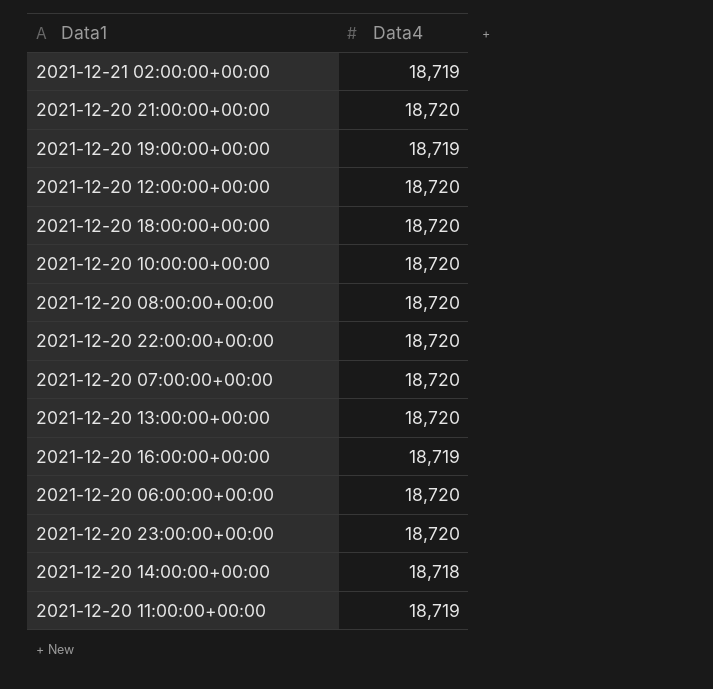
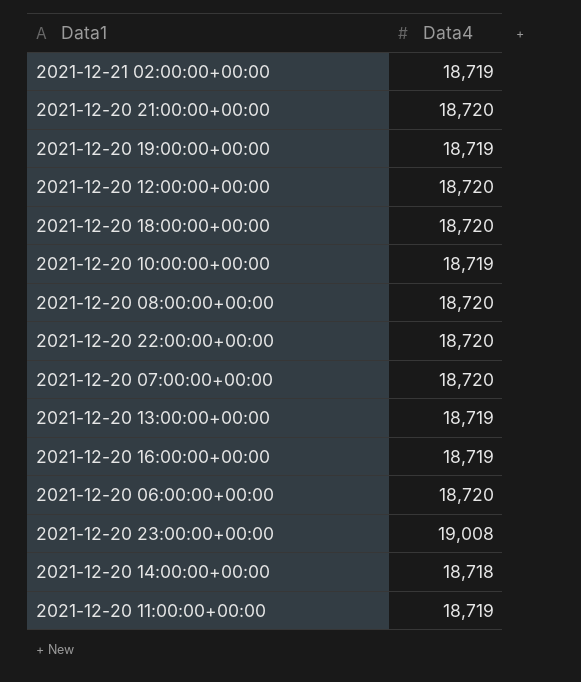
2021-12-20 10:00:00+00:00 | Data4: 18,720 -> 18,719
2021-12-20 13:00:00+00:00 | Data4: 18,720 -> 18,719
2021-12-20 23:00:00+00:00 | Data4: 18,720 -> 19,008

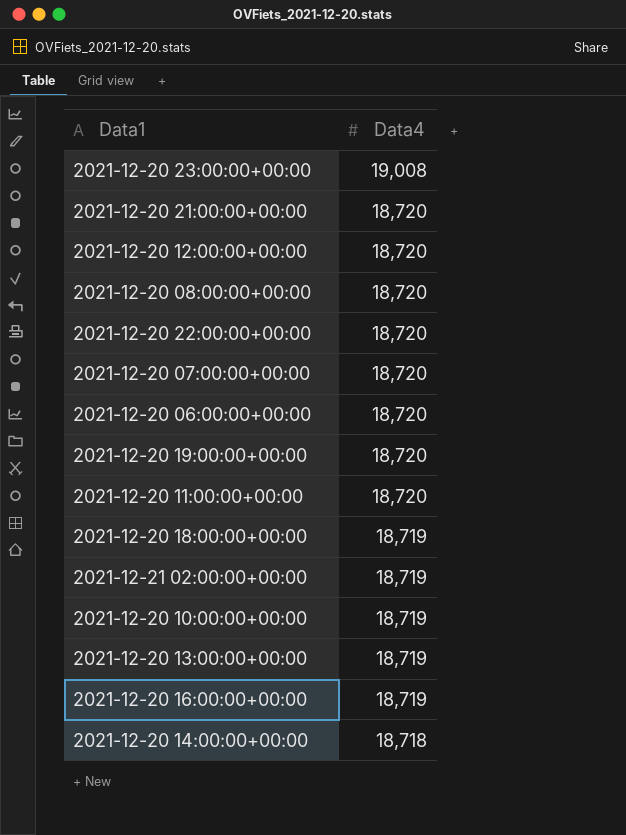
row order: none -> Data4 descending
2021-12-20 19:00:00+00:00 | Data4: 18,719 -> 18,720
2021-12-20 11:00:00+00:00 | Data4: 18,719 -> 18,720
2021-12-20 18:00:00+00:00 | Data4: 18,720 -> 18,719

